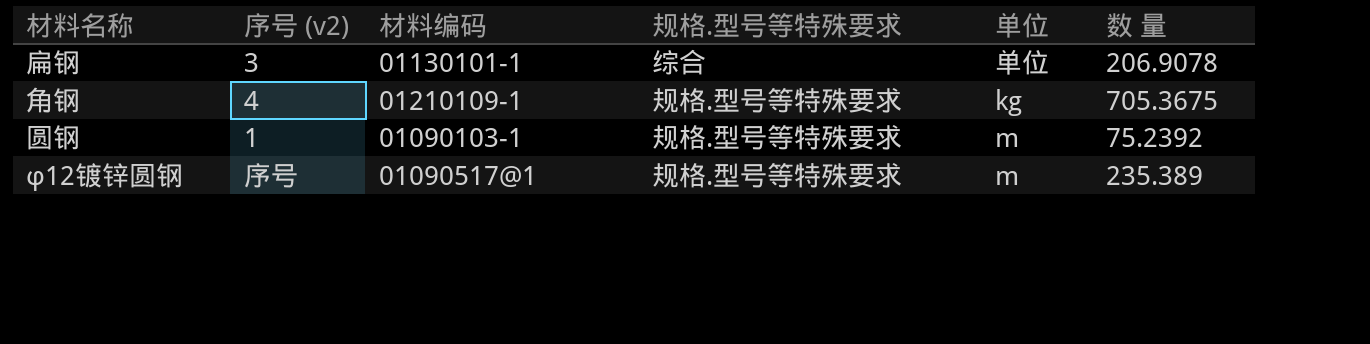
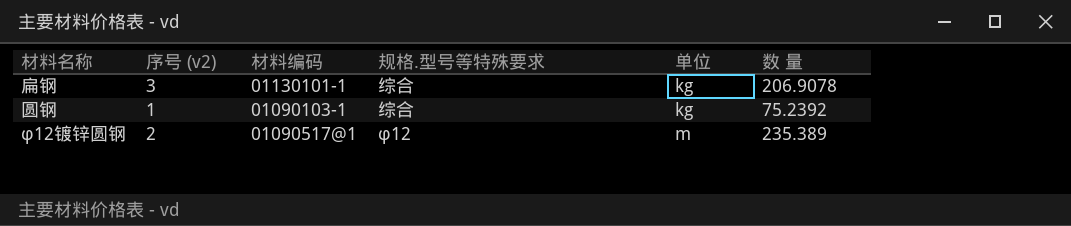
row 角钢: 4 | 01210109-1 | 规格.型号等特殊要求 | kg | 705.3675 -> none
扁钢 | 单位: 单位 -> kg
圆钢 | 规格.型号等特殊要求: 规格.型号等特殊要求 -> 综合
圆钢 | 单位: m -> kg
φ12镀锌圆钢 | 序号 (v2): 序号 -> 2
φ12镀锌圆钢 | 规格.型号等特殊要求: 规格.型号等特殊要求 -> φ12

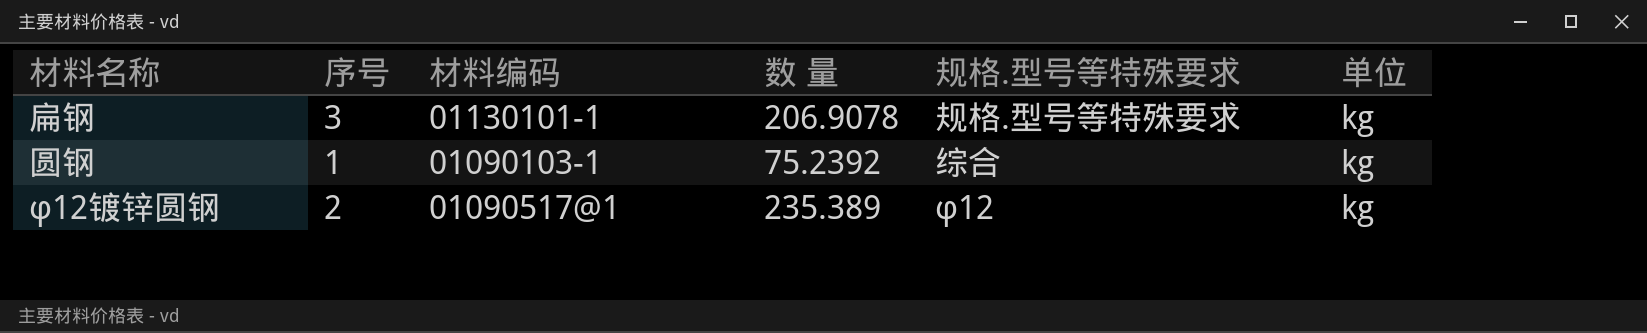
column name: 序号 (v2) -> 序号
column 数 量 | position: 6 -> 4
扁钢 | 规格.型号等特殊要求: 综合 -> 规格.型号等特殊要求
φ12镀锌圆钢 | 单位: m -> kg

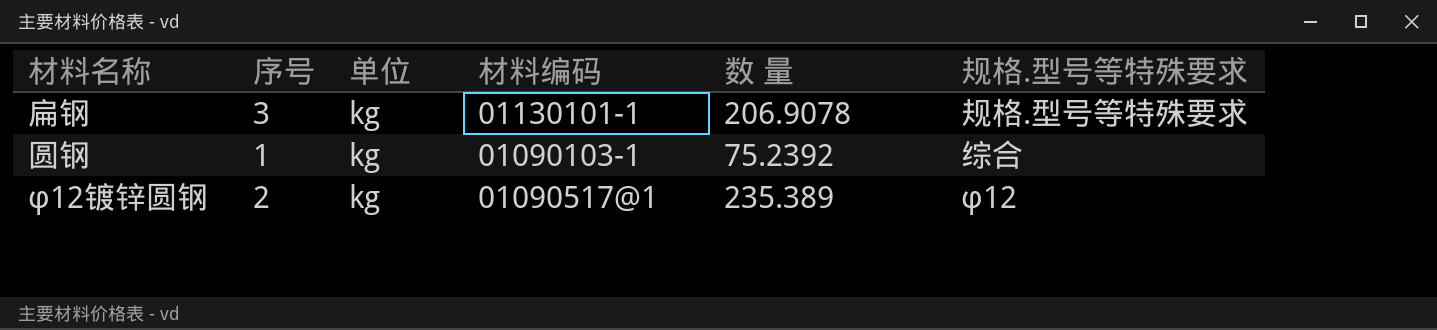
column 单位 | position: 6 -> 3

